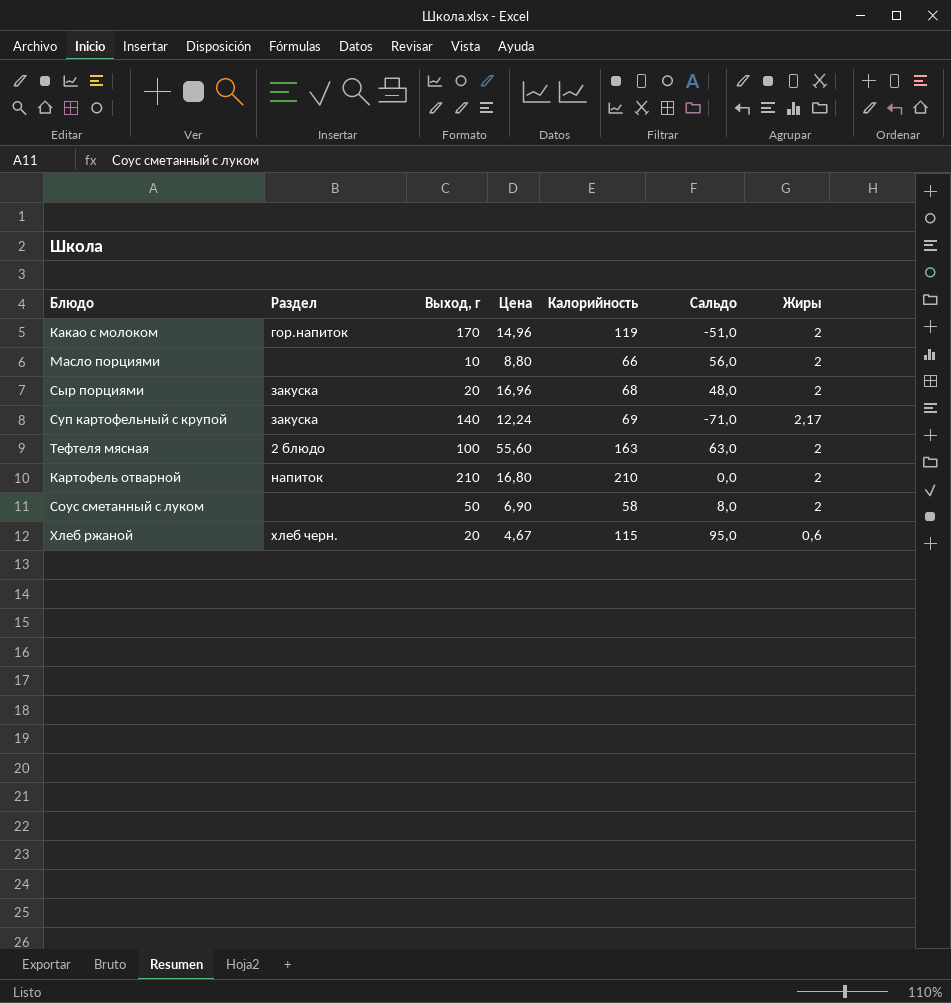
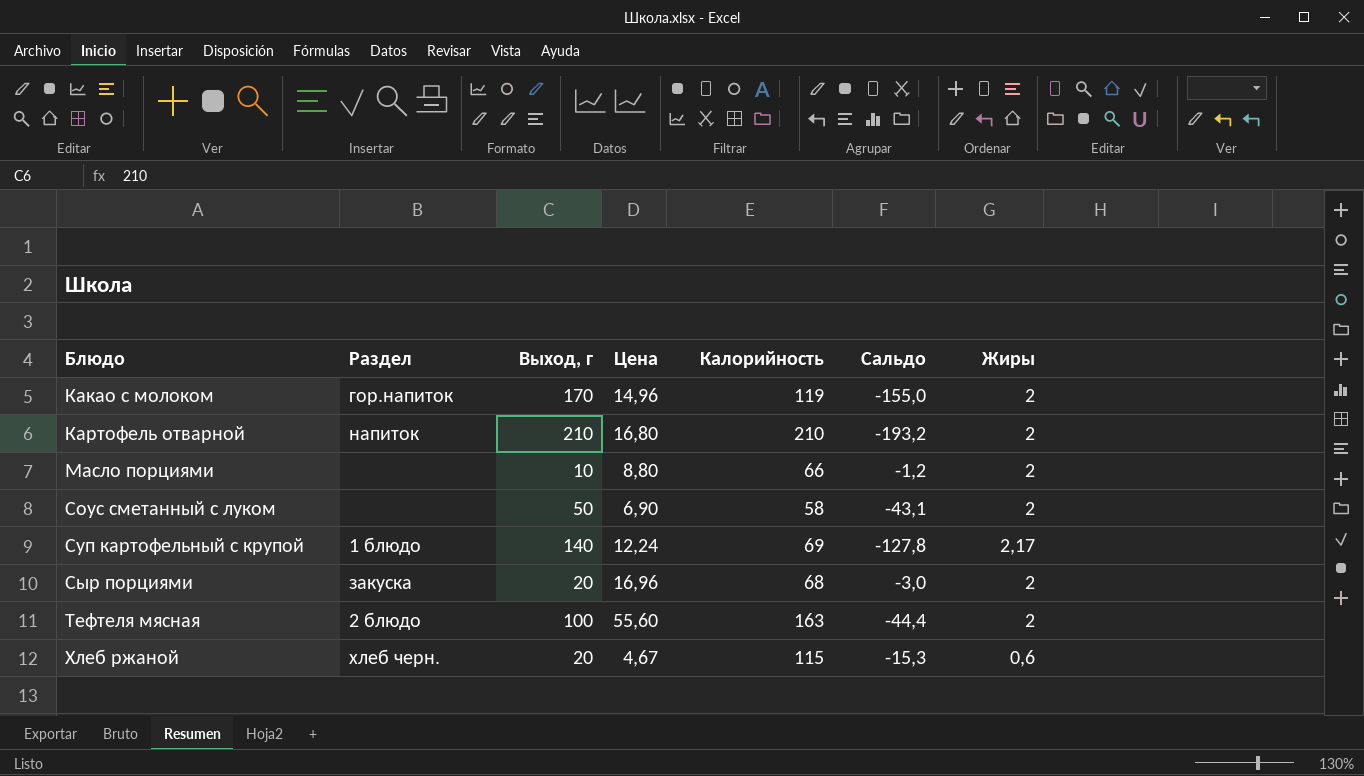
row order: none -> Блюдо ascending
column Сальдо | formula: [Калорийность] - [Выход, г] -> [Цена] - [Выход, г]
Суп картофельный с крупой | Раздел: закуска -> 1 блюдо

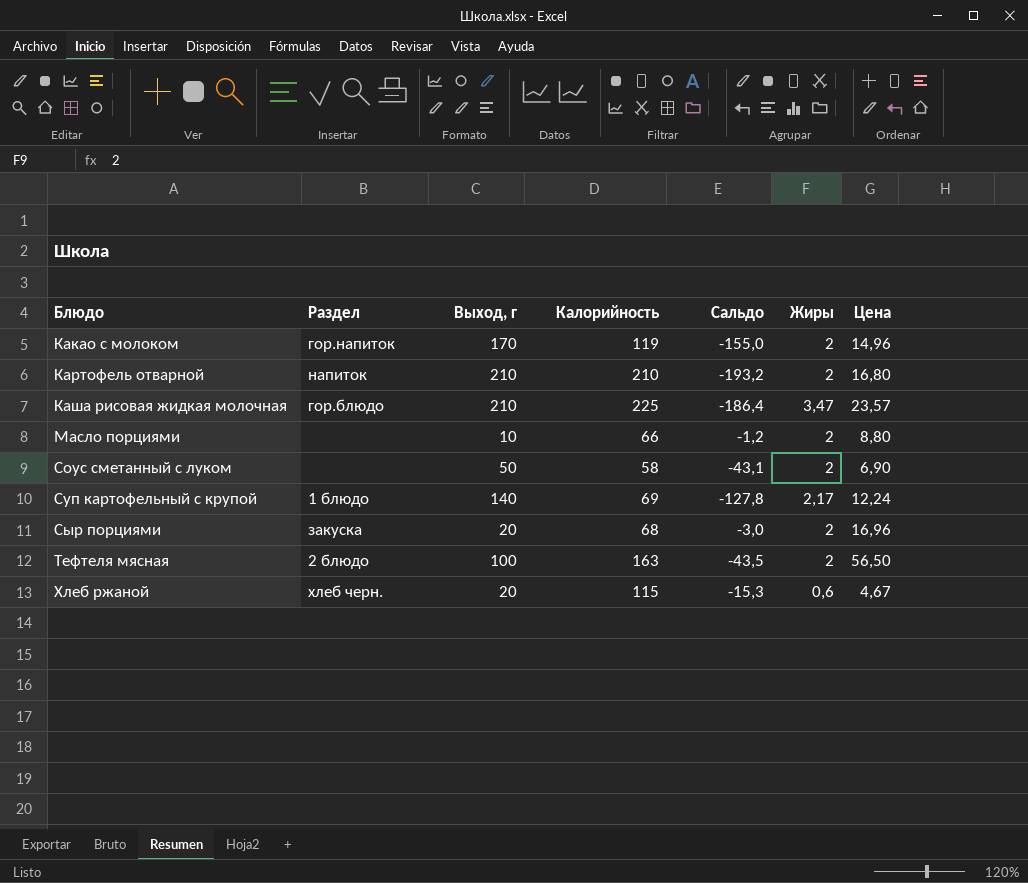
column Цена | position: 4 -> 7
row Каша рисовая жидкая молочная: none -> гор.блюдо | 210 | 225 | -186,4 | 3,47 | 23,57
Тефтеля мясная | Сальдо: -44,4 -> -43,5
Тефтеля мясная | Цена: 55,60 -> 56,50

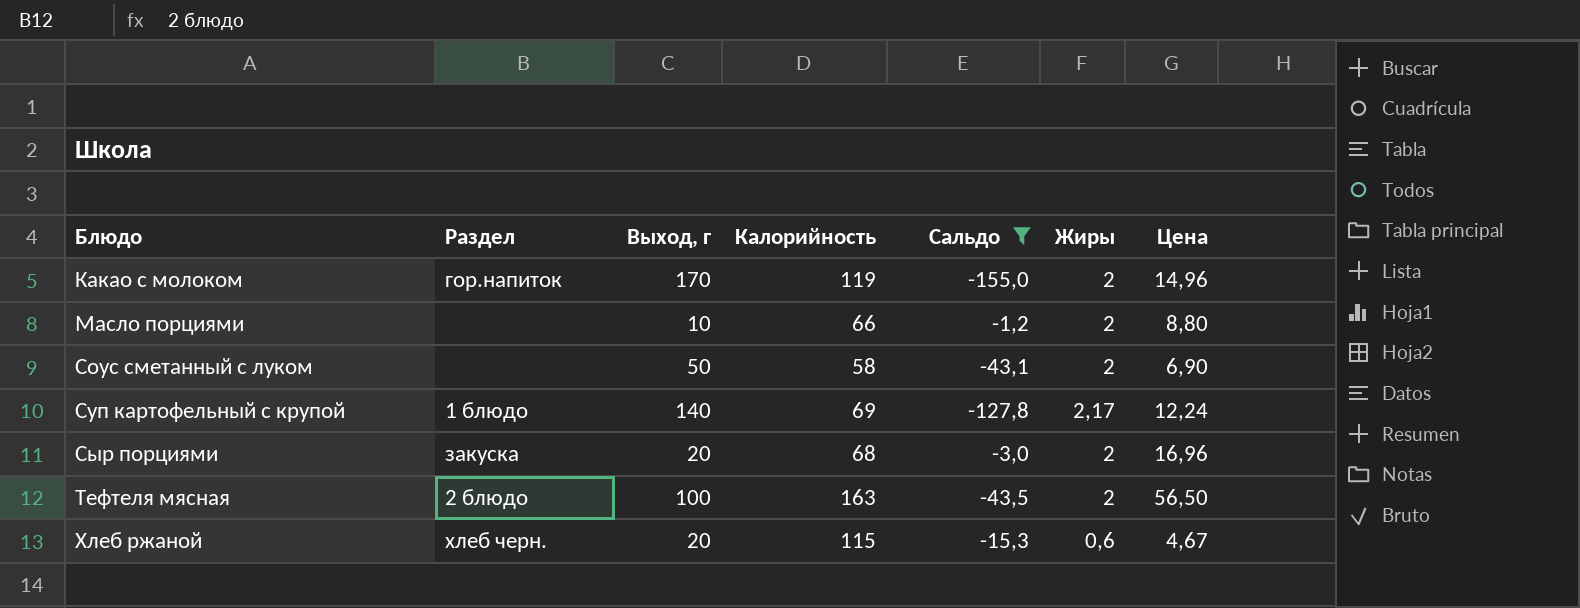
filter: none -> Сальдо >= -155,0

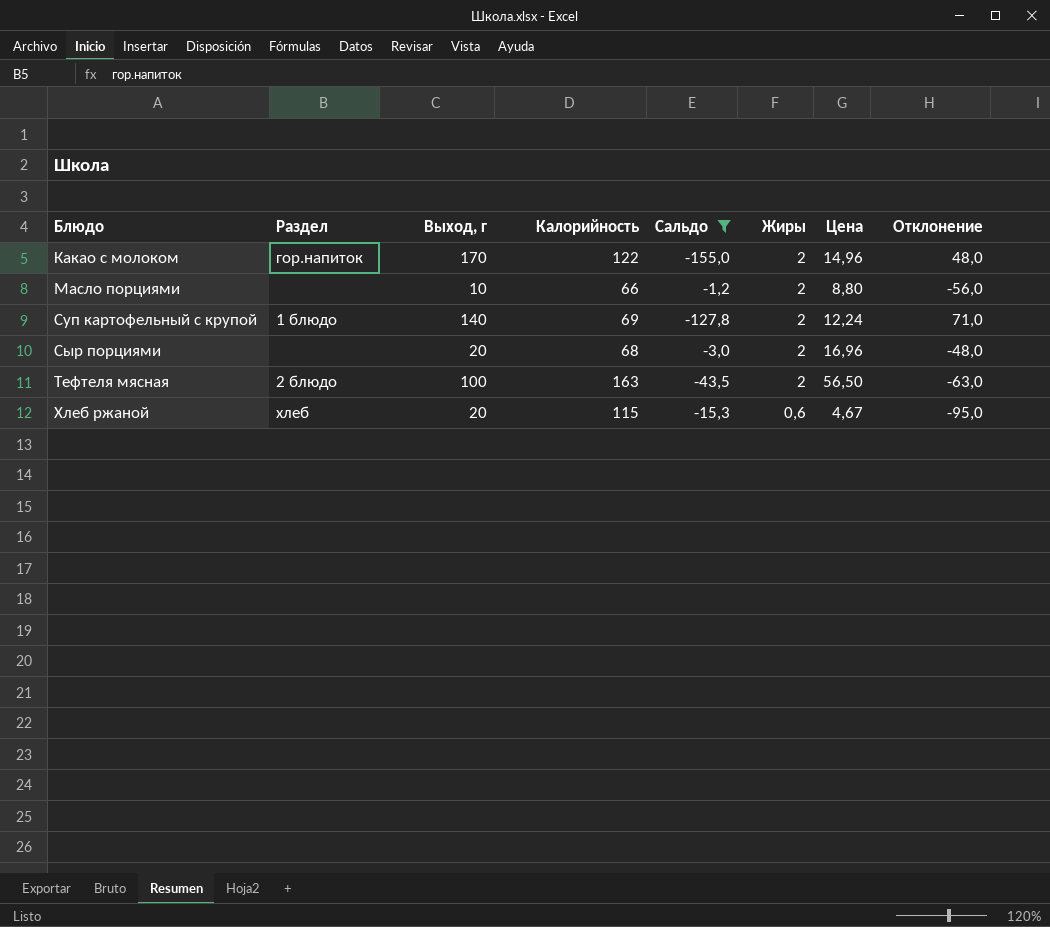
column Отклонение | formula: none -> [Выход, г] - [Калорийность]
row Соус сметанный с луком: none | 50 | 58 | -43,1 | 2 | 6,90 -> none
Какао с молоком | Калорийность: 119 -> 122
Суп картофельный с крупой | Жиры: 2,17 -> 2
Сыр порциями | Раздел: закуска -> none
Хлеб ржаной | Раздел: хлеб черн. -> хлеб

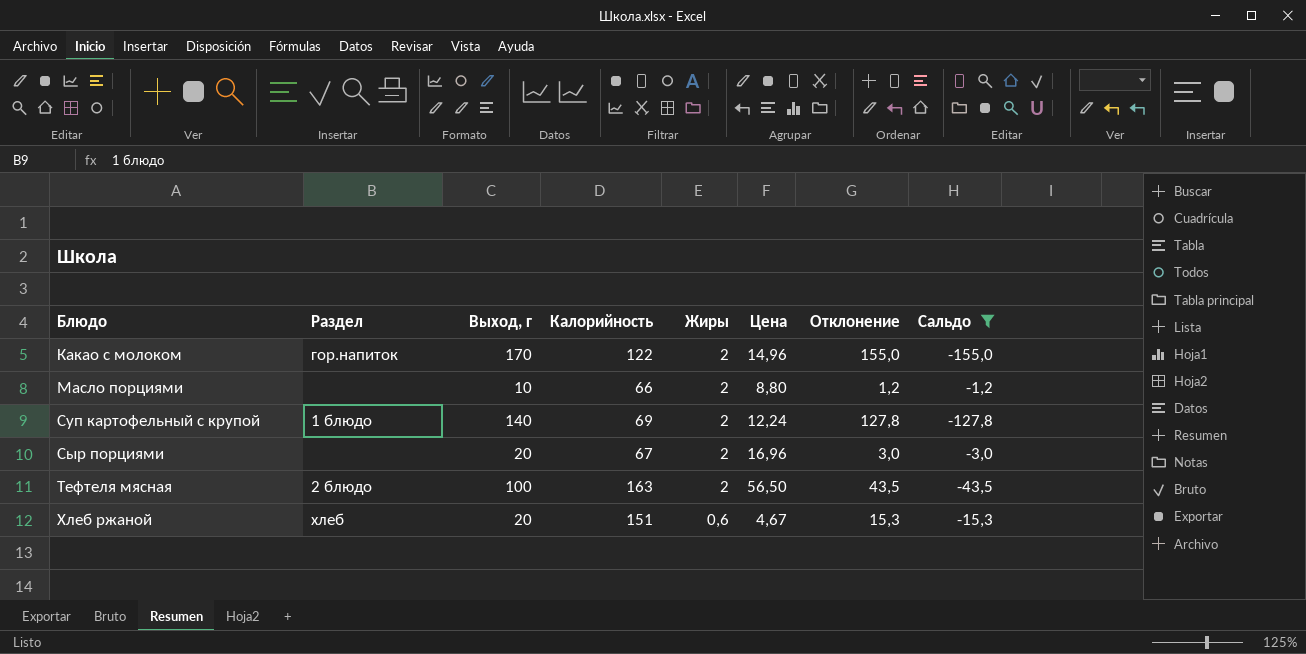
column Отклонение | formula: [Выход, г] - [Калорийность] -> [Выход, г] - [Цена]
column Сальдо | position: 5 -> 8
Сыр порциями | Калорийность: 68 -> 67
Хлеб ржаной | Калорийность: 115 -> 151

